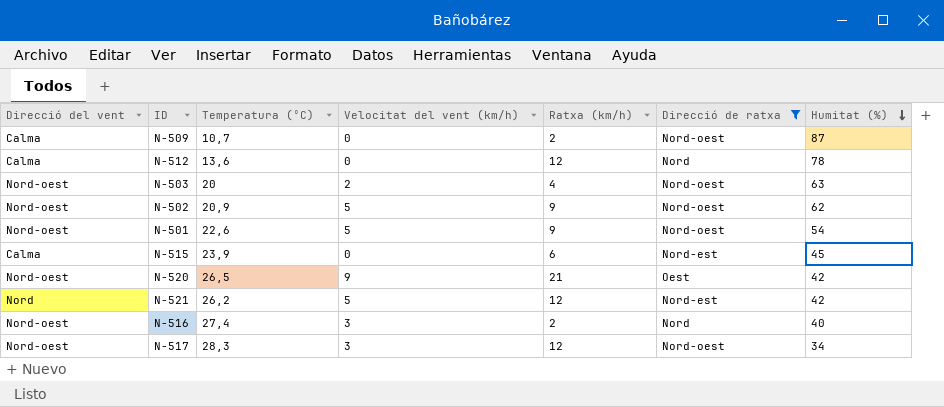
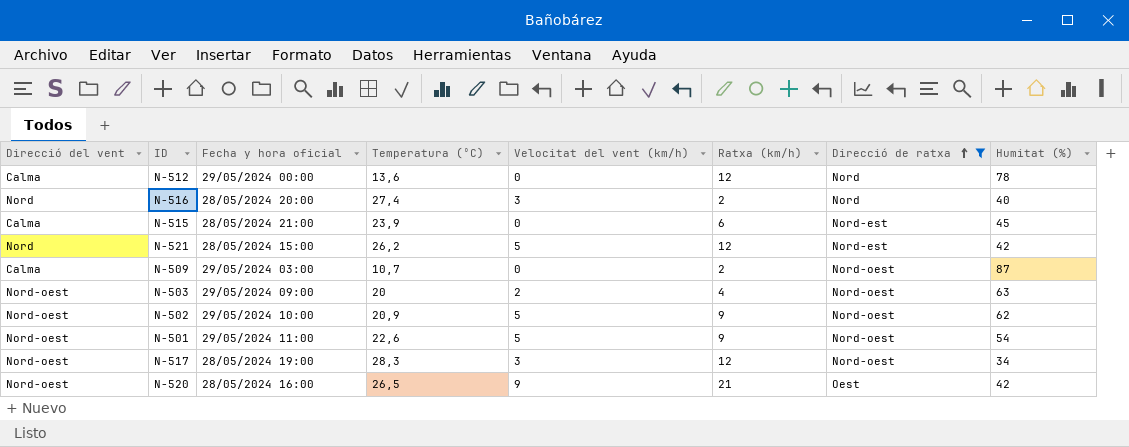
row order: Humitat (%) descending -> Direcció de ratxa ascending
column Fecha y hora oficial | position: none -> 3
N-516 | Direcció del vent: Nord-oest -> Nord

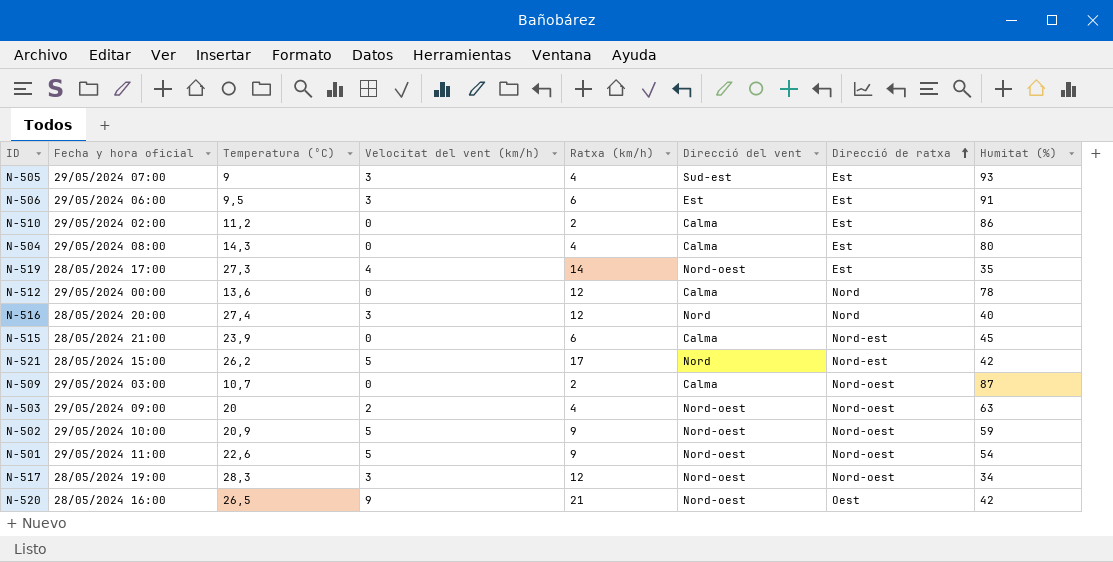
filter: Direcció de ratxa != Est -> none
column Direcció del vent | position: 1 -> 6
N-516 | Ratxa (km/h): 2 -> 12
N-521 | Ratxa (km/h): 12 -> 17
N-502 | Humitat (%): 62 -> 59

